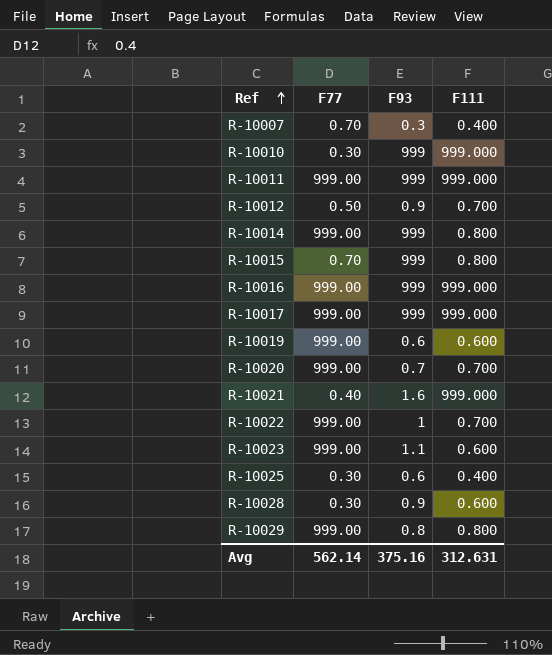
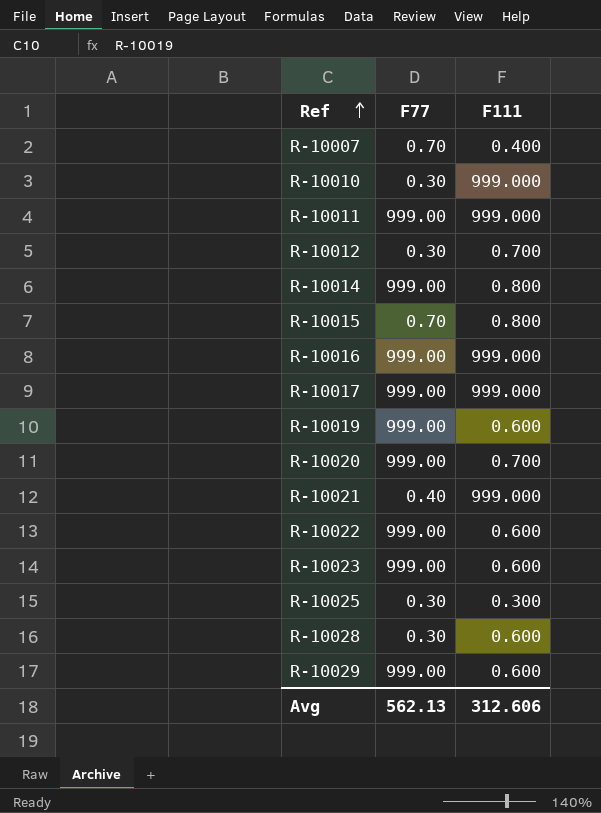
column F93 | position: 3 -> none
R-10012 | F77: 0.50 -> 0.30
R-10022 | F111: 0.700 -> 0.600
R-10025 | F111: 0.400 -> 0.300
R-10029 | F111: 0.800 -> 0.600
Avg | F77: 562.14 -> 562.13
Avg | F111: 312.631 -> 312.606

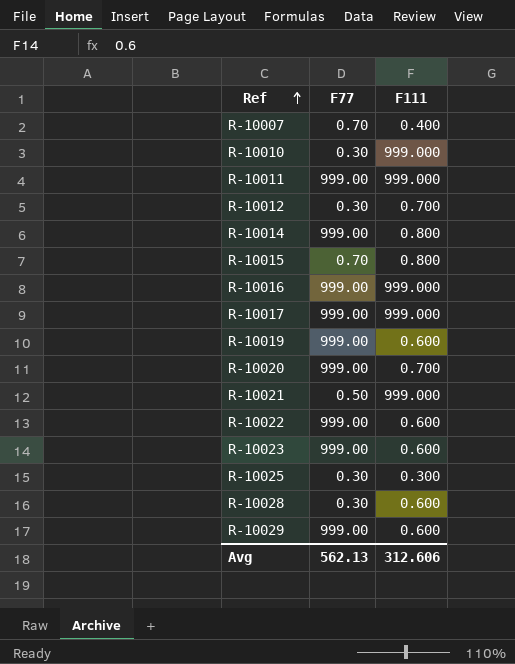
R-10021 | F77: 0.40 -> 0.50

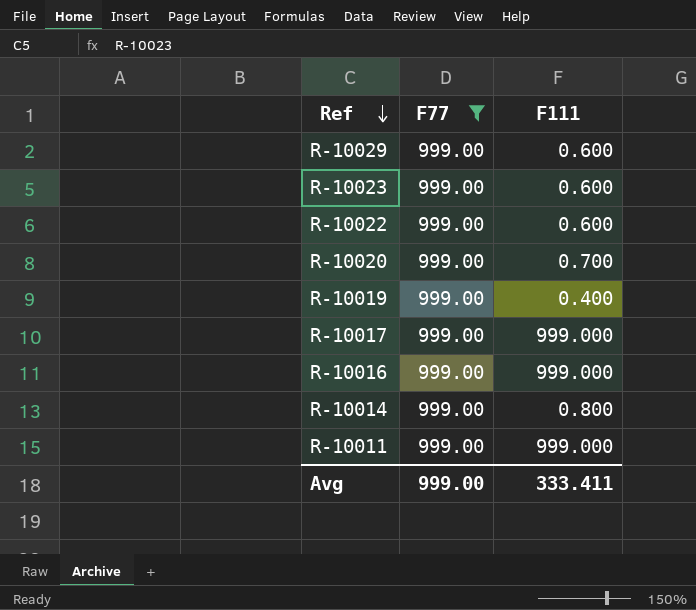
filter: none -> F77 = 999.00
row order: Ref ascending -> Ref descending
R-10019 | F111: 0.600 -> 0.400
Avg | F77: 562.13 -> 999.00
Avg | F111: 312.606 -> 333.411

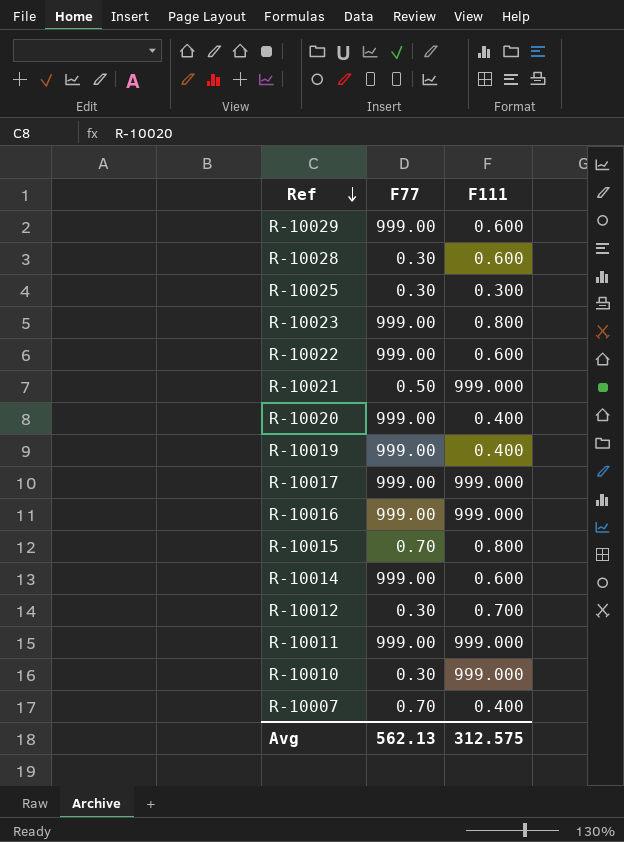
filter: F77 = 999.00 -> none
R-10023 | F111: 0.600 -> 0.800
R-10020 | F111: 0.700 -> 0.400
R-10014 | F111: 0.800 -> 0.600
Avg | F77: 999.00 -> 562.13
Avg | F111: 333.411 -> 312.575

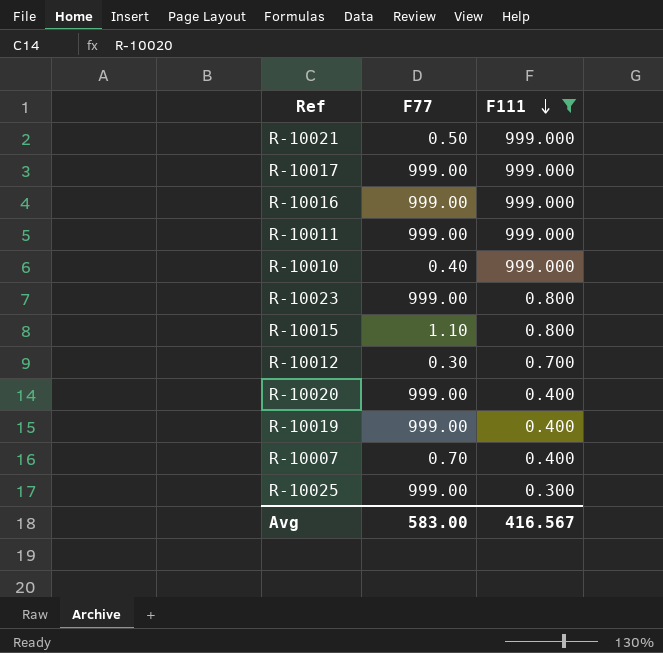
filter: none -> F111 != 0.600
row order: Ref descending -> F111 descending
R-10010 | F77: 0.30 -> 0.40
R-10015 | F77: 0.70 -> 1.10
R-10025 | F77: 0.30 -> 999.00
Avg | F77: 562.13 -> 583.00
Avg | F111: 312.575 -> 416.567

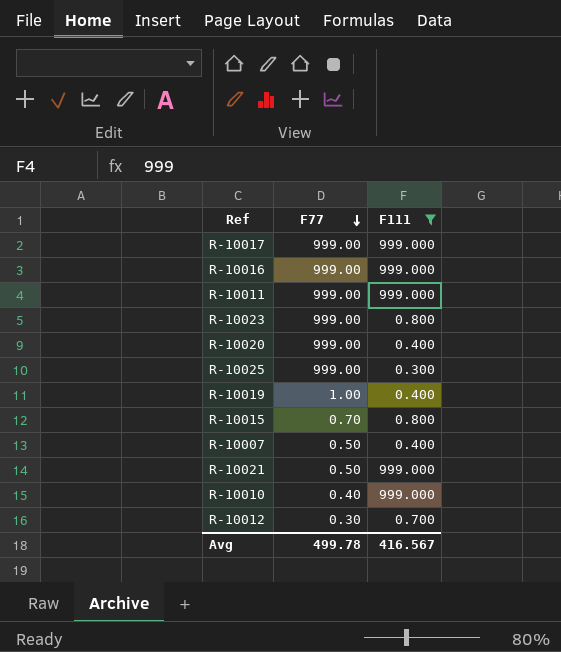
row order: F111 descending -> F77 descending
R-10019 | F77: 999.00 -> 1.00
R-10015 | F77: 1.10 -> 0.70
R-10007 | F77: 0.70 -> 0.50
Avg | F77: 583.00 -> 499.78

